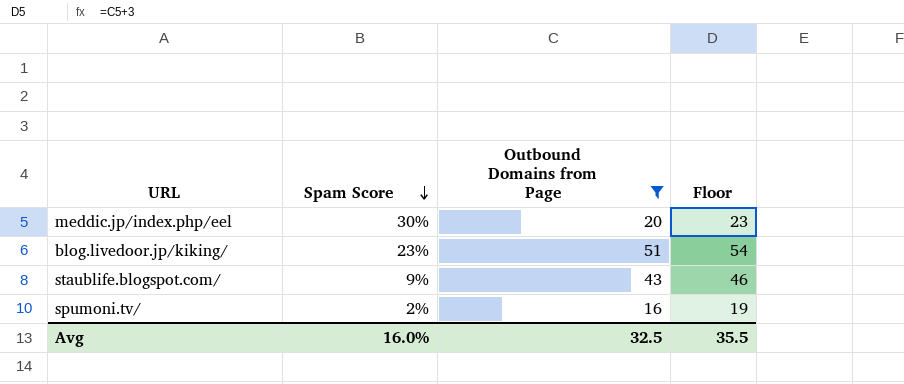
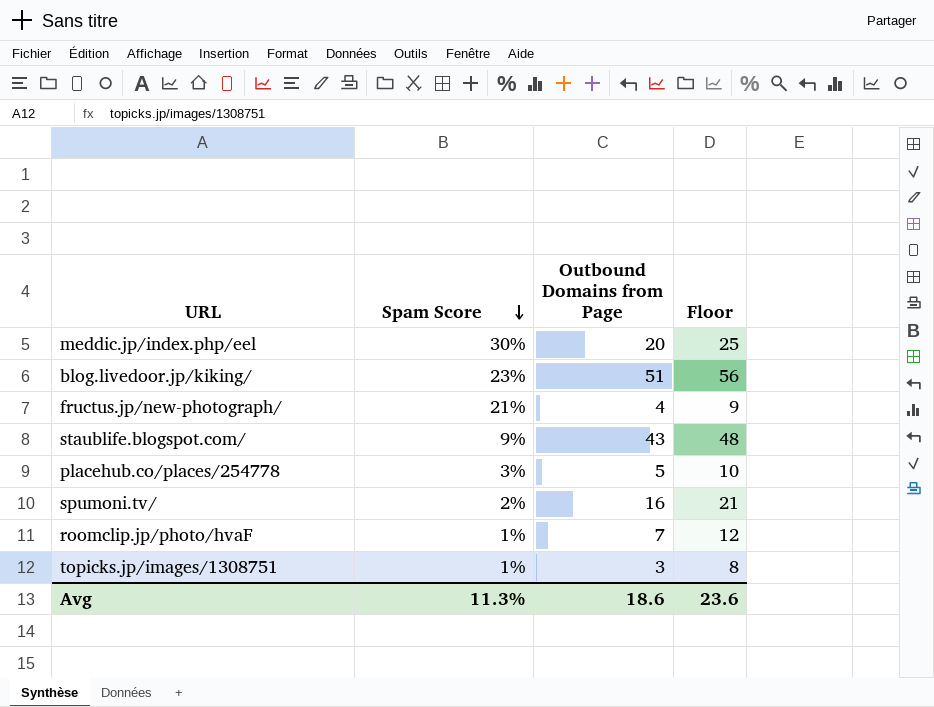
filter: Outbound Domains from Page >= 16 -> none
column Floor | formula: [Outbound Domains from Page] + 3 -> [Outbound Domains from Page] + 5
Avg | Spam Score: 16.0% -> 11.3%
Avg | Outbound Domains from Page: 32.5 -> 18.6
Avg | Floor: 35.5 -> 23.6

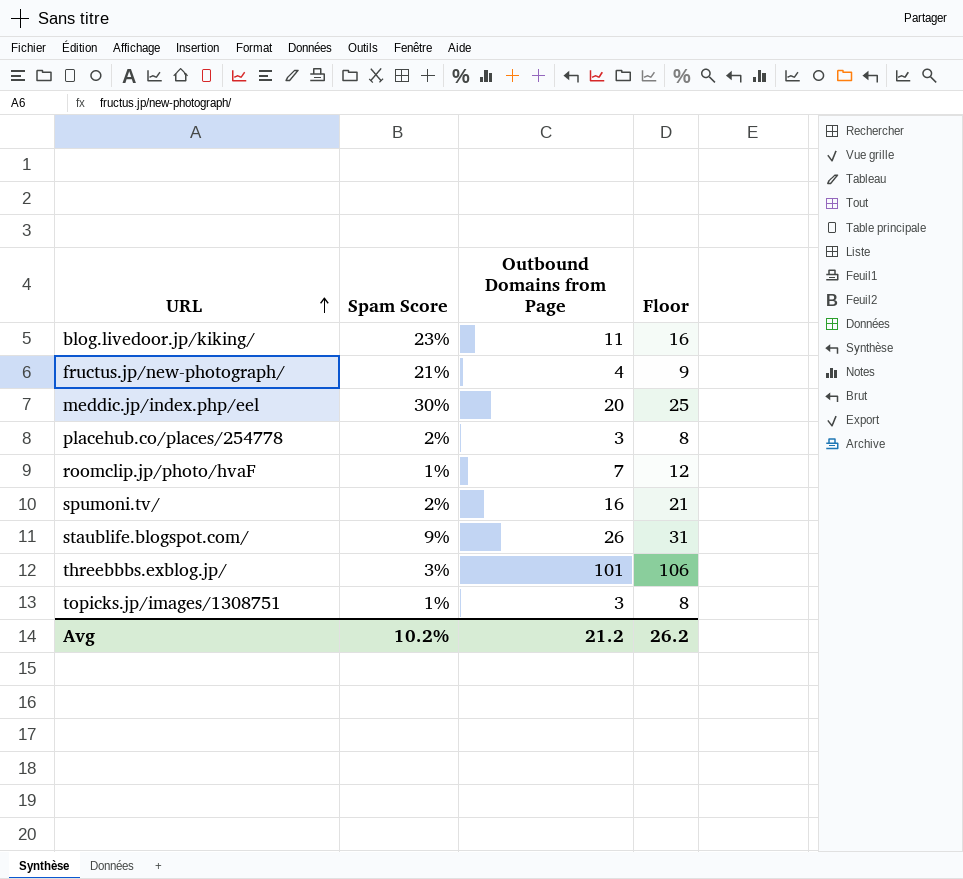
row order: Spam Score descending -> URL ascending
blog.livedoor.jp/kiking/ | Outbound Domains from Page: 51 -> 11
blog.livedoor.jp/kiking/ | Floor: 56 -> 16
placehub.co/places/254778 | Spam Score: 3% -> 2%
placehub.co/places/254778 | Outbound Domains from Page: 5 -> 3
placehub.co/places/254778 | Floor: 10 -> 8
staublife.blogspot.com/ | Outbound Domains from Page: 43 -> 26
staublife.blogspot.com/ | Floor: 48 -> 31
row threebbbs.exblog.jp/: none -> 3% | 101 | 106
Avg | Spam Score: 11.3% -> 10.2%
Avg | Outbound Domains from Page: 18.6 -> 21.2
Avg | Floor: 23.6 -> 26.2

